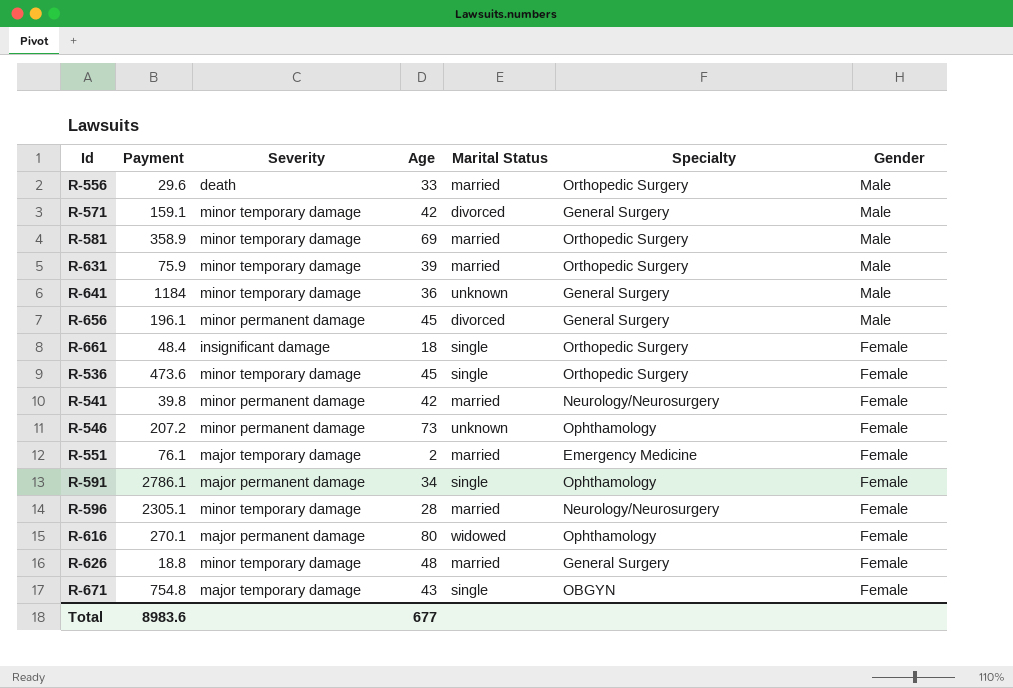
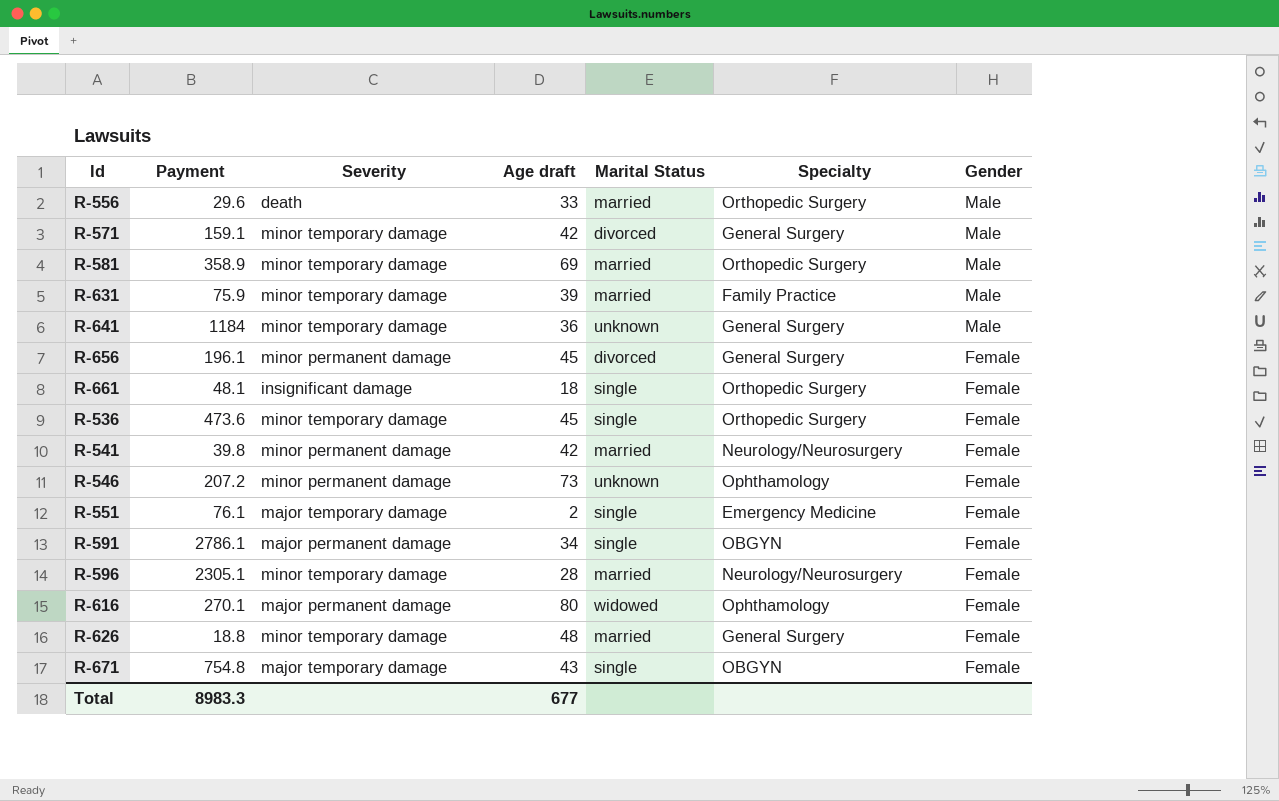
column name: Age -> Age draft
R-631 | Specialty: Orthopedic Surgery -> Family Practice
R-656 | Gender: Male -> Female
R-661 | Payment: 48.4 -> 48.1
R-551 | Marital Status: married -> single
R-591 | Specialty: Ophthamology -> OBGYN
Total | Payment: 8983.6 -> 8983.3

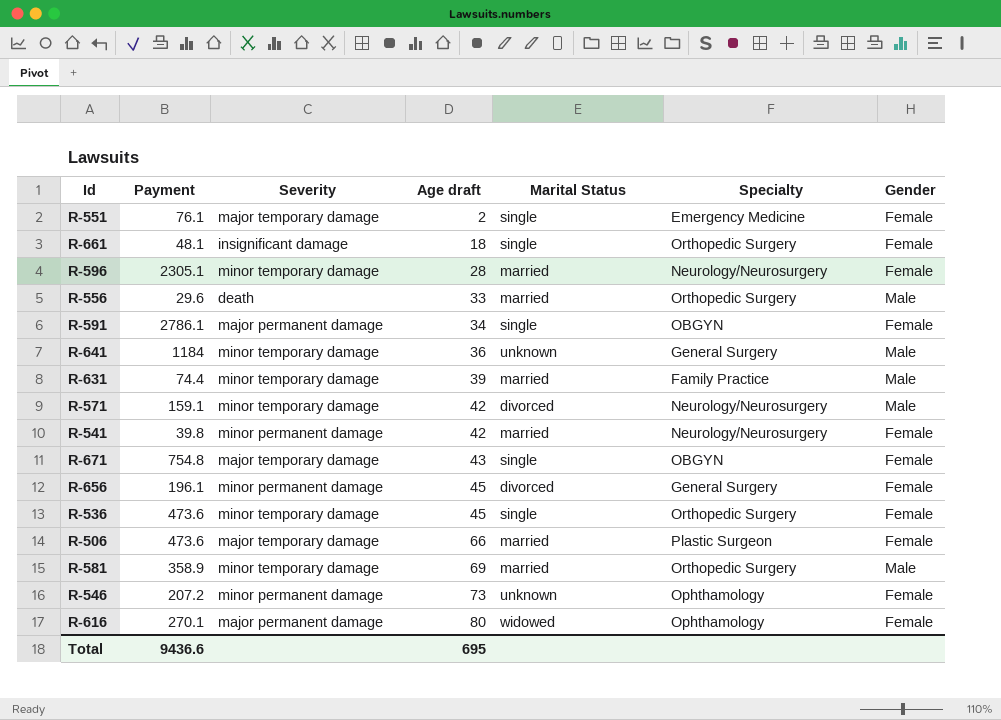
row order: Gender descending -> Age draft ascending
row R-626: 18.8 | minor temporary damage | 48 | married | General Surgery | Female -> none
R-631 | Payment: 75.9 -> 74.4
R-571 | Specialty: General Surgery -> Neurology/Neurosurgery
row R-506: none -> 473.6 | major temporary damage | 66 | married | Plastic Surgeon | Female
Total | Payment: 8983.3 -> 9436.6
Total | Age draft: 677 -> 695

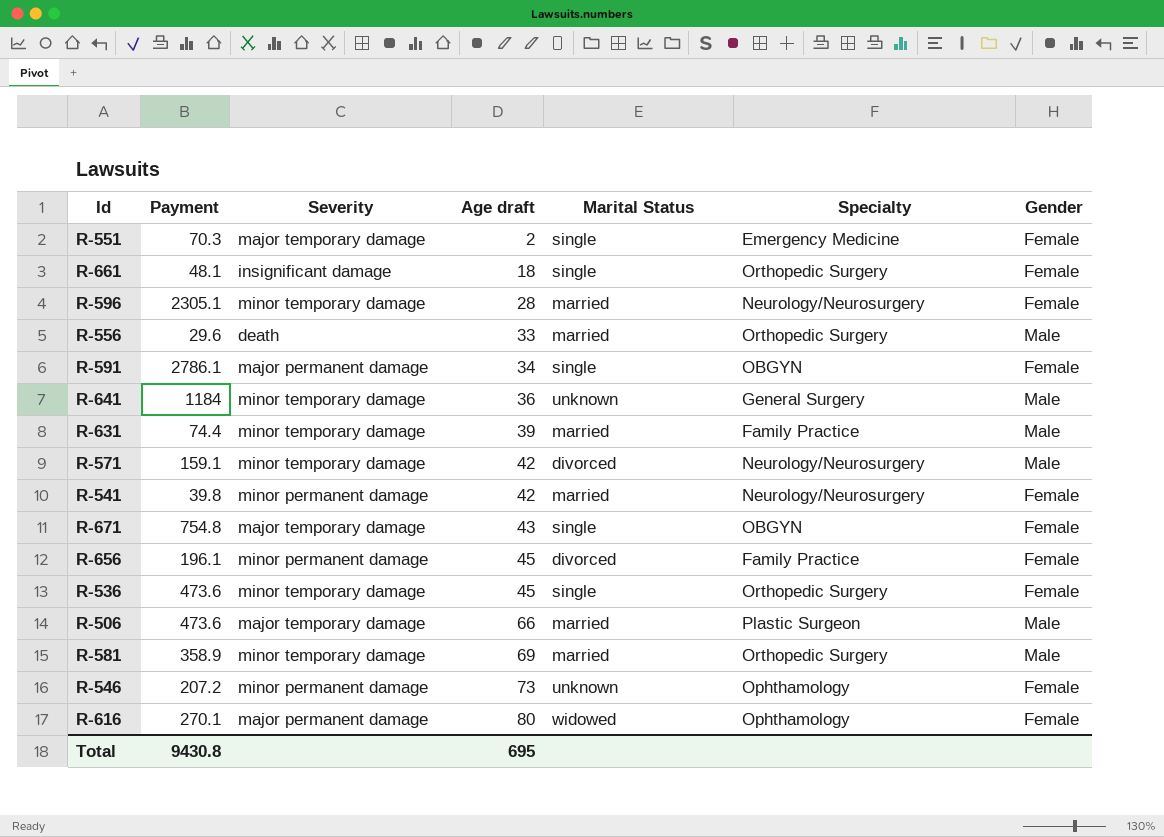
R-551 | Payment: 76.1 -> 70.3
R-656 | Specialty: General Surgery -> Family Practice
R-506 | Gender: Female -> Male
Total | Payment: 9436.6 -> 9430.8

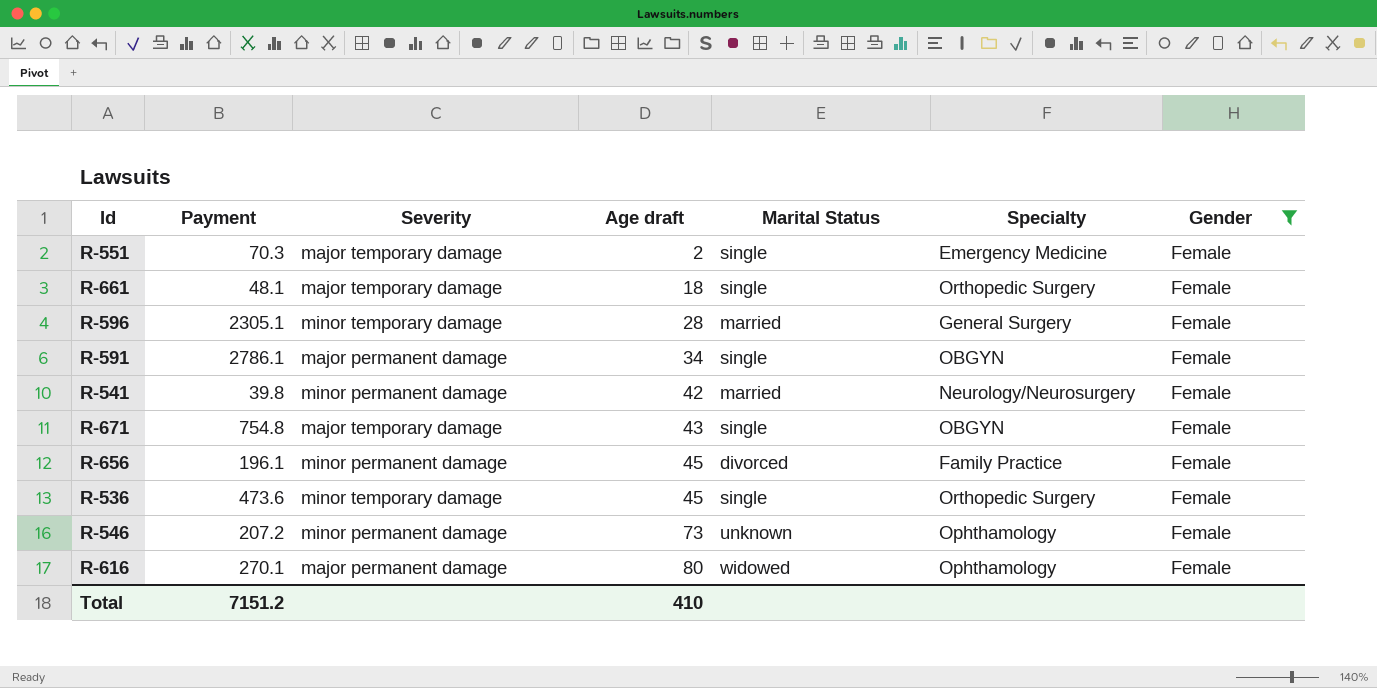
filter: none -> Gender = Female
R-661 | Severity: insignificant damage -> major temporary damage
R-596 | Specialty: Neurology/Neurosurgery -> General Surgery
Total | Payment: 9430.8 -> 7151.2
Total | Age draft: 695 -> 410

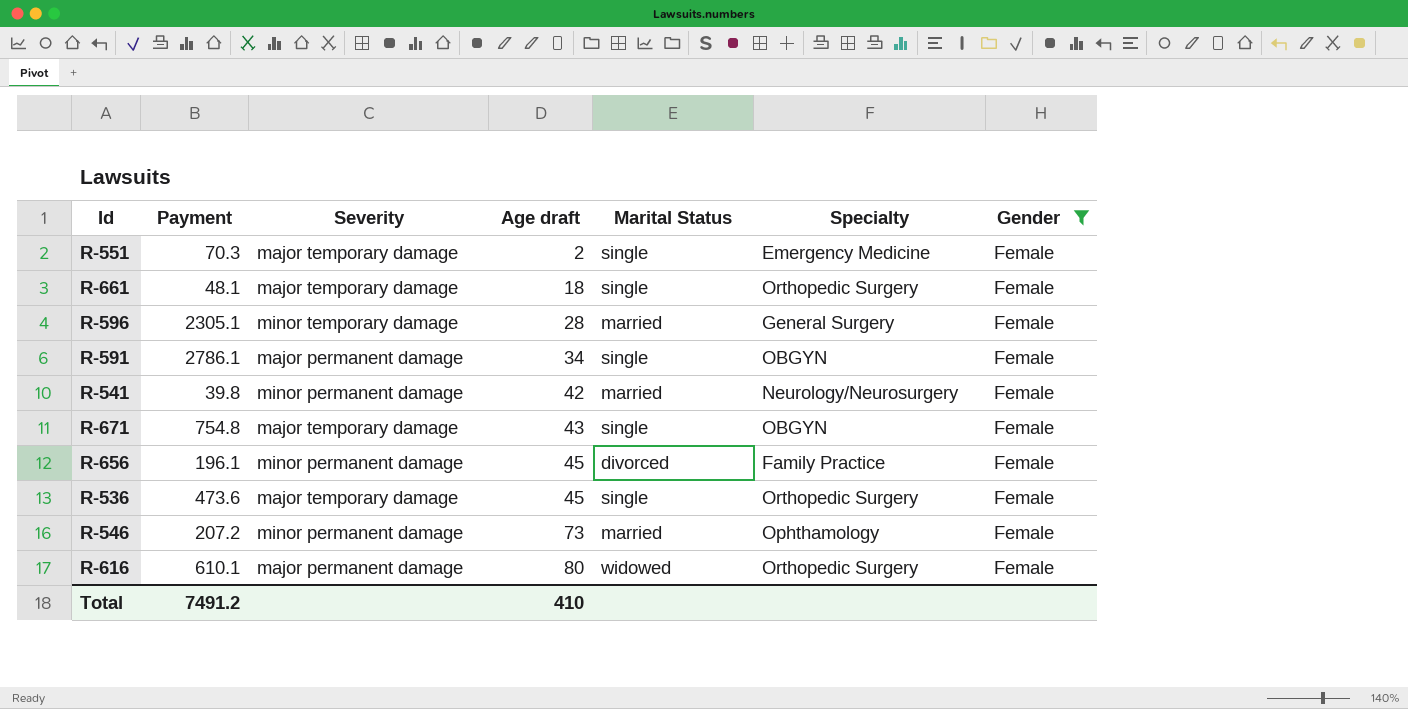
R-536 | Severity: minor temporary damage -> major temporary damage
R-546 | Marital Status: unknown -> married
R-616 | Payment: 270.1 -> 610.1
R-616 | Specialty: Ophthamology -> Orthopedic Surgery
Total | Payment: 7151.2 -> 7491.2

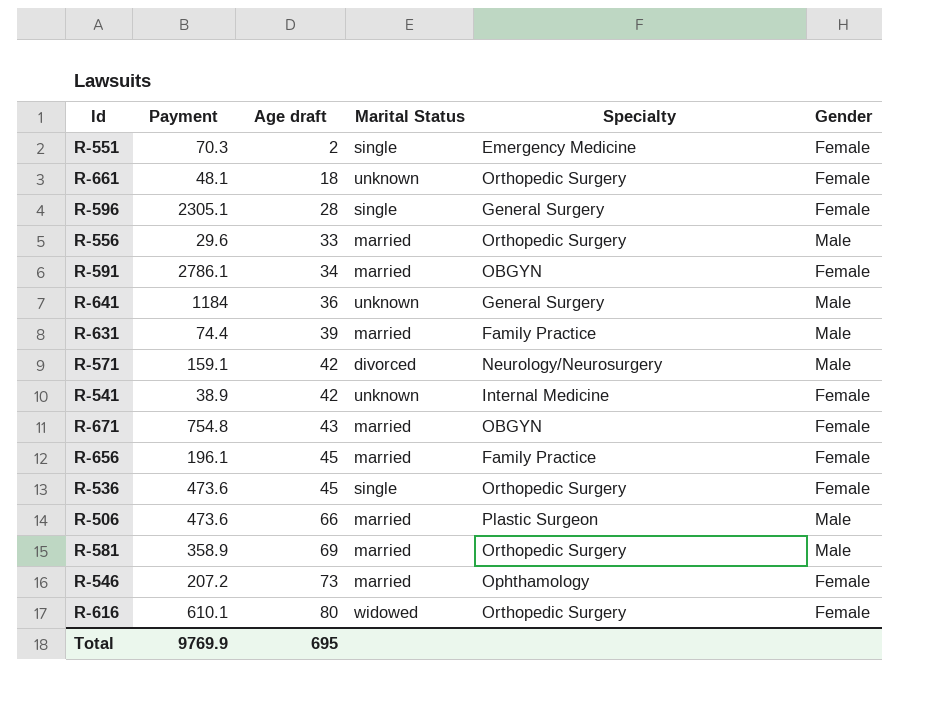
filter: Gender = Female -> none
column Severity | position: 3 -> none
R-661 | Marital Status: single -> unknown
R-596 | Marital Status: married -> single
R-591 | Marital Status: single -> married
R-541 | Payment: 39.8 -> 38.9
R-541 | Marital Status: married -> unknown
R-541 | Specialty: Neurology/Neurosurgery -> Internal Medicine
R-671 | Marital Status: single -> married
R-656 | Marital Status: divorced -> married
Total | Payment: 7491.2 -> 9769.9
Total | Age draft: 410 -> 695

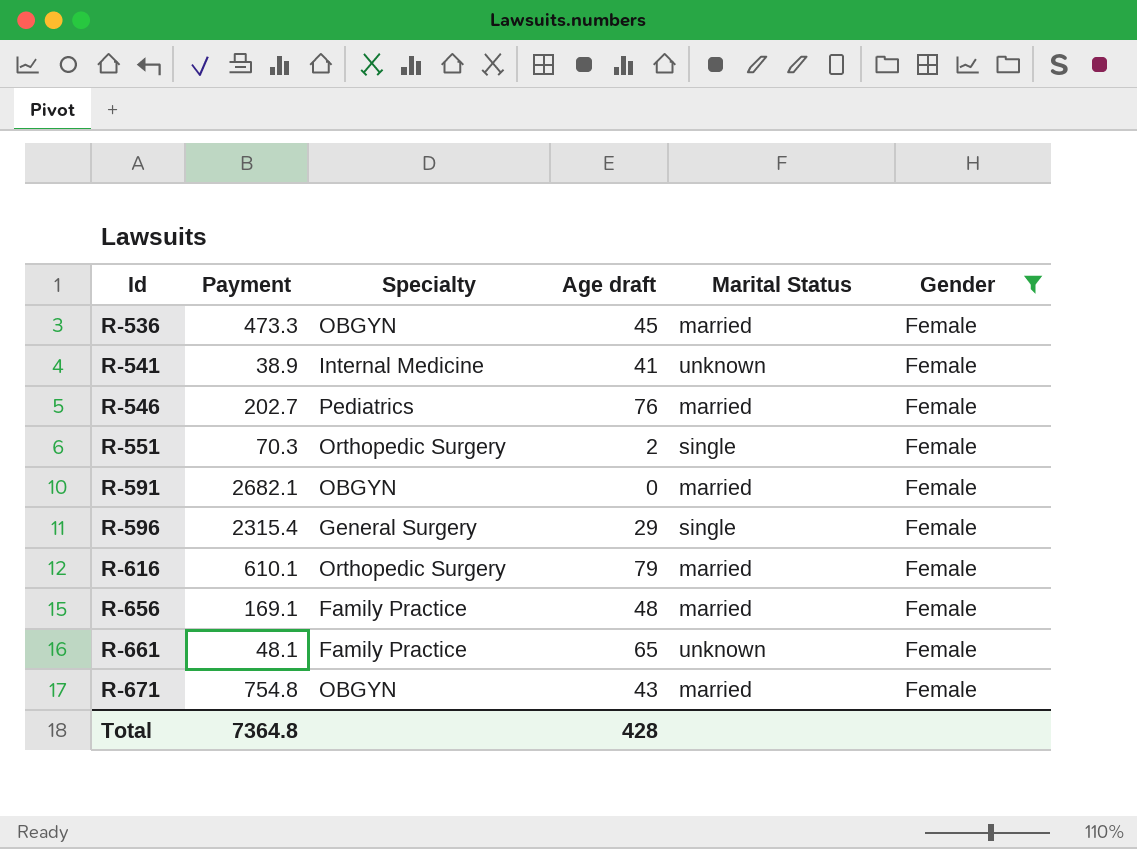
filter: none -> Gender = Female
row order: Age draft ascending -> Id ascending
column Specialty | position: 5 -> 3
R-536 | Payment: 473.6 -> 473.3
R-536 | Specialty: Orthopedic Surgery -> OBGYN
R-536 | Marital Status: single -> married
R-541 | Age draft: 42 -> 41
R-546 | Payment: 207.2 -> 202.7
R-546 | Specialty: Ophthamology -> Pediatrics
R-546 | Age draft: 73 -> 76
R-551 | Specialty: Emergency Medicine -> Orthopedic Surgery
R-591 | Payment: 2786.1 -> 2682.1
R-591 | Age draft: 34 -> 0
R-596 | Payment: 2305.1 -> 2315.4
R-596 | Age draft: 28 -> 29
R-616 | Age draft: 80 -> 79
R-616 | Marital Status: widowed -> married
R-656 | Payment: 196.1 -> 169.1
R-656 | Age draft: 45 -> 48
R-661 | Specialty: Orthopedic Surgery -> Family Practice
R-661 | Age draft: 18 -> 65
Total | Payment: 9769.9 -> 7364.8
Total | Age draft: 695 -> 428

